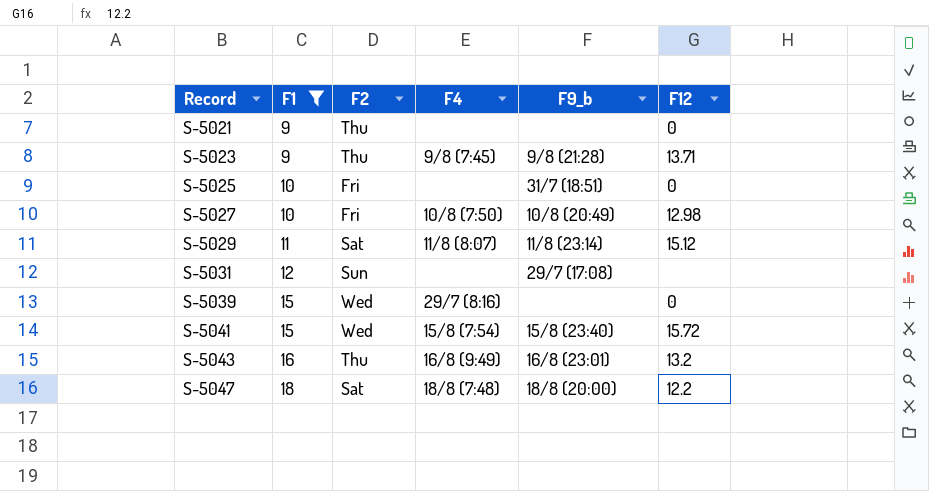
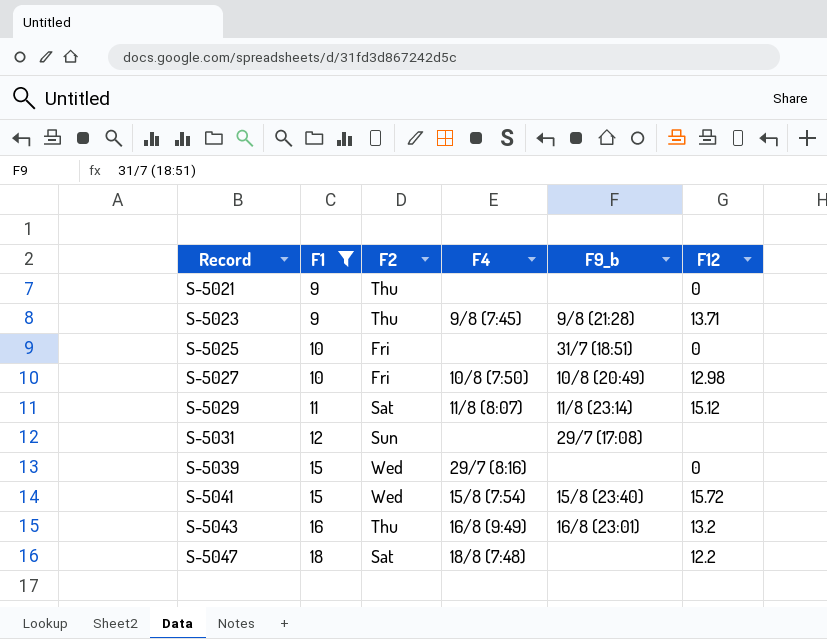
S-5047 | F9_b: 18/8 (20:00) -> none

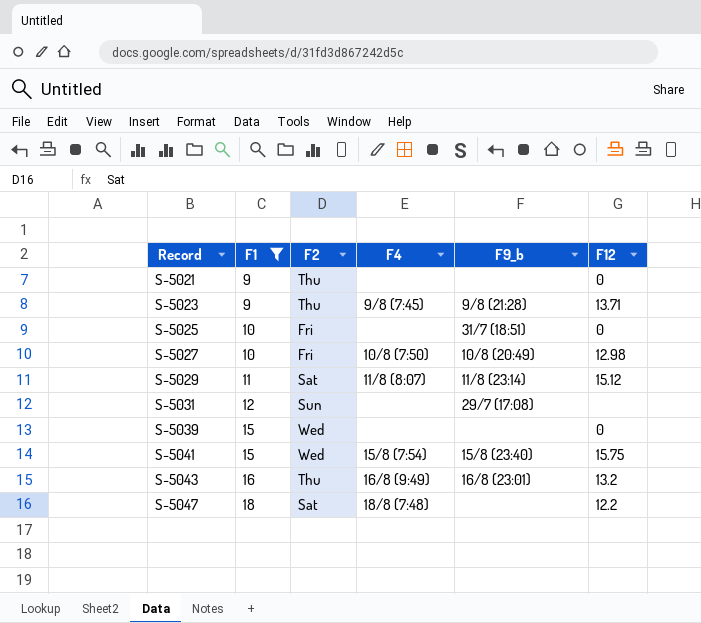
S-5039 | F4: 29/7 (8:16) -> none
S-5041 | F12: 15.72 -> 15.75

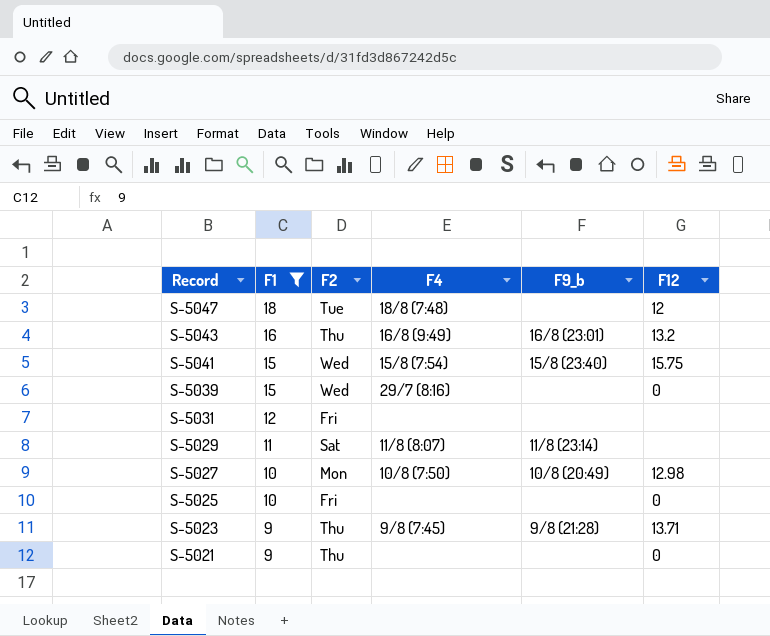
row order: Record ascending -> Record descending
S-5047 | F2: Sat -> Tue
S-5047 | F12: 12.2 -> 12
S-5039 | F4: none -> 29/7 (8:16)
S-5031 | F2: Sun -> Fri
S-5031 | F9_b: 29/7 (17:08) -> none
S-5029 | F12: 15.12 -> none
S-5027 | F2: Fri -> Mon
S-5025 | F9_b: 31/7 (18:51) -> none

